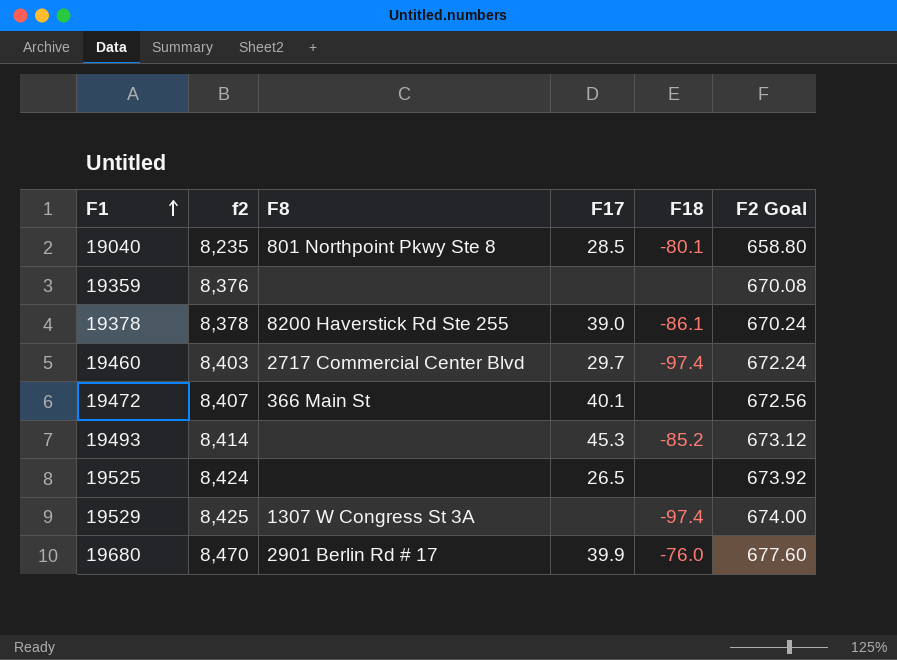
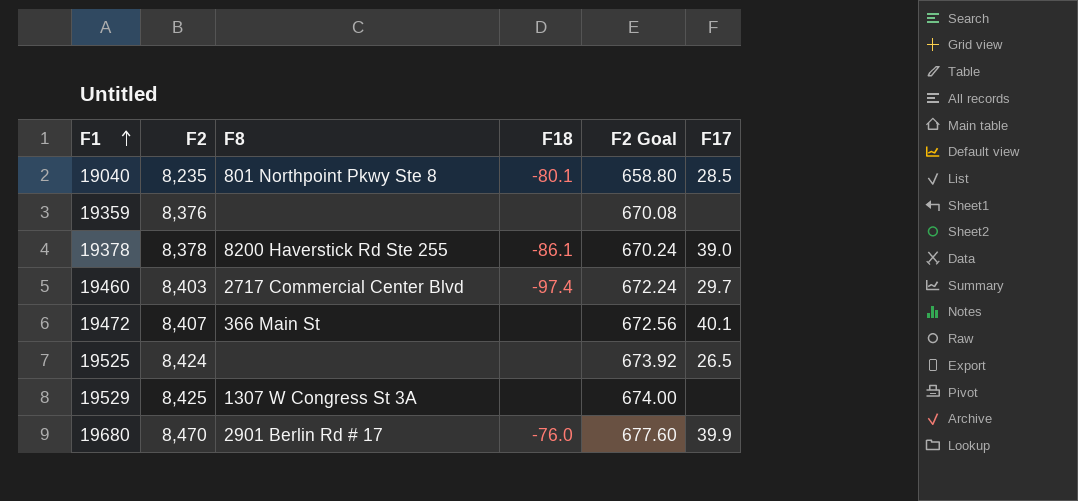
column name: f2 -> F2
column F17 | position: 4 -> 6
row 19493: 8,414 | none | 45.3 | -85.2 | 673.12 -> none
19529 | F18: -97.4 -> none

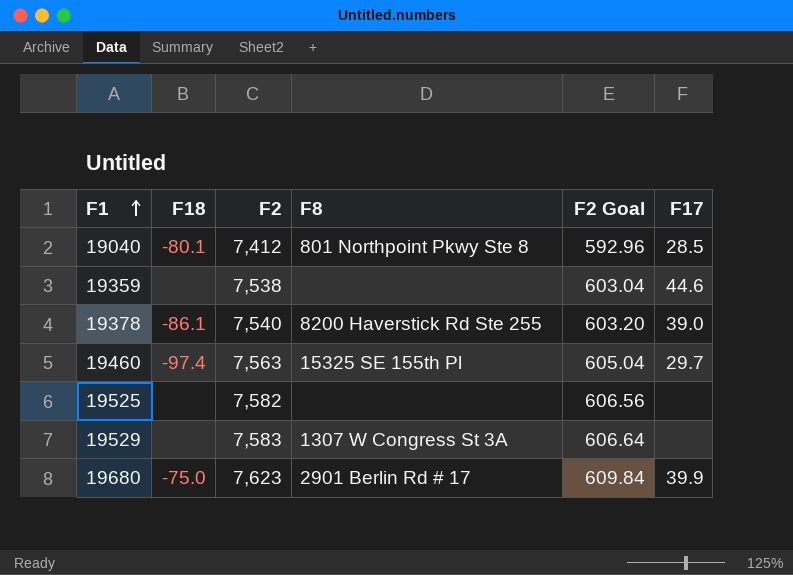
column F18 | position: 4 -> 2
row 19472: 8,407 | 366 Main St | none | 672.56 | 40.1 -> none
19040 | F2: 8,235 -> 7,412
19040 | F2 Goal: 658.80 -> 592.96
19359 | F2: 8,376 -> 7,538
19359 | F2 Goal: 670.08 -> 603.04
19359 | F17: none -> 44.6
19378 | F2: 8,378 -> 7,540
19378 | F2 Goal: 670.24 -> 603.20
19460 | F2: 8,403 -> 7,563
19460 | F8: 2717 Commercial Center Blvd -> 15325 SE 155th Pl
19460 | F2 Goal: 672.24 -> 605.04
19525 | F2: 8,424 -> 7,582
19525 | F2 Goal: 673.92 -> 606.56
19525 | F17: 26.5 -> none
19529 | F2: 8,425 -> 7,583
19529 | F2 Goal: 674.00 -> 606.64
19680 | F18: -76.0 -> -75.0
19680 | F2: 8,470 -> 7,623
19680 | F2 Goal: 677.60 -> 609.84

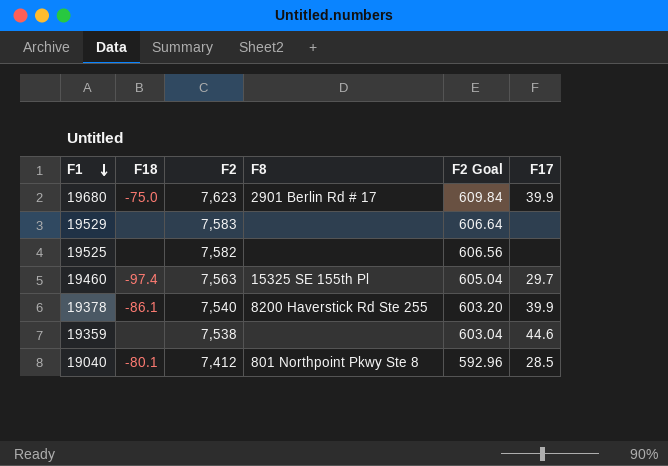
row order: F1 ascending -> F1 descending
19529 | F8: 1307 W Congress St 3A -> none
19378 | F17: 39.0 -> 39.9

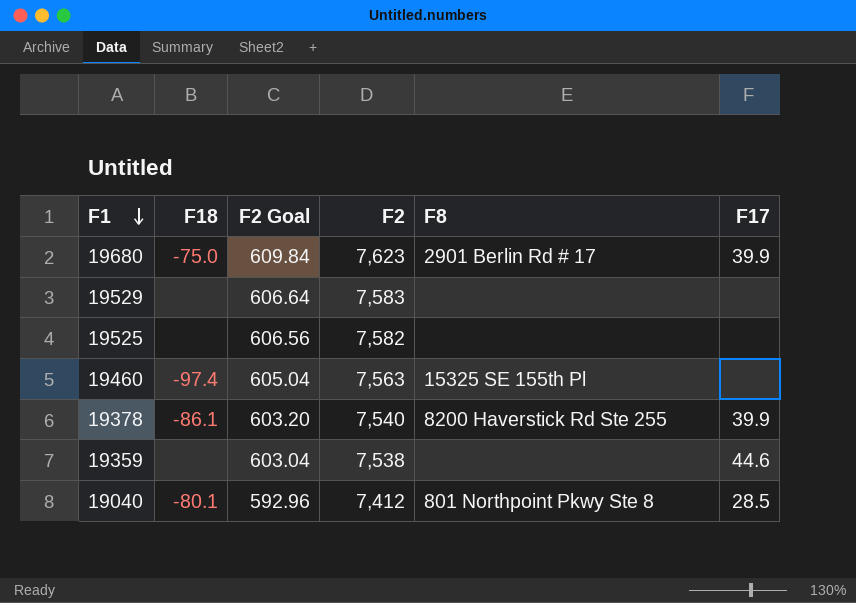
column F2 Goal | position: 5 -> 3
19460 | F17: 29.7 -> none

